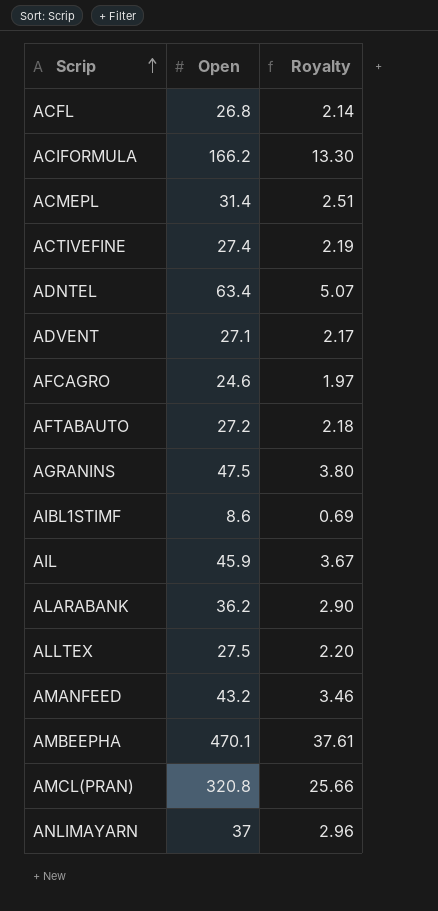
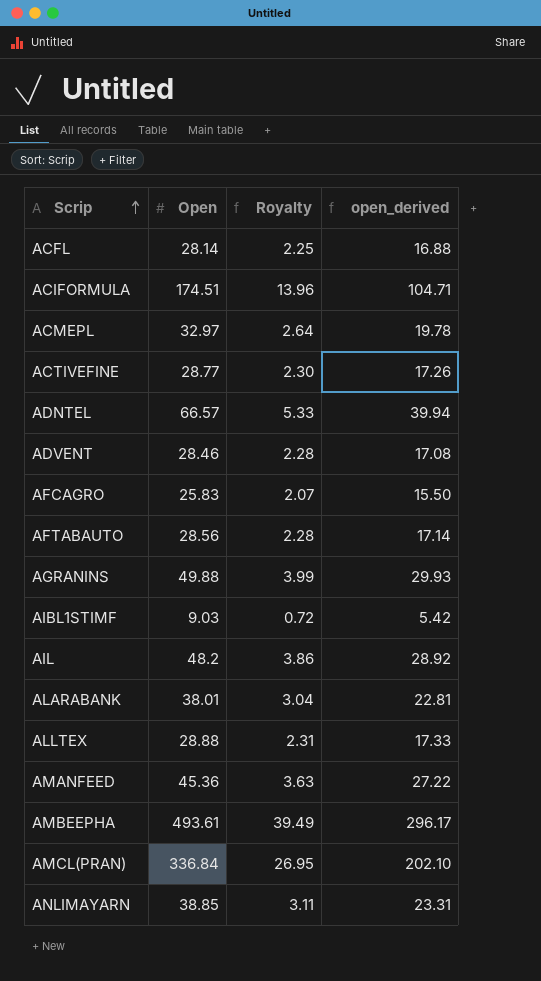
column open_derived | formula: none -> [Open] * 0.6
ACFL | Open: 26.8 -> 28.14
ACFL | Royalty: 2.14 -> 2.25
ACIFORMULA | Open: 166.2 -> 174.51
ACIFORMULA | Royalty: 13.30 -> 13.96
ACMEPL | Open: 31.4 -> 32.97
ACMEPL | Royalty: 2.51 -> 2.64
ACTIVEFINE | Open: 27.4 -> 28.77
ACTIVEFINE | Royalty: 2.19 -> 2.30
ADNTEL | Open: 63.4 -> 66.57
ADNTEL | Royalty: 5.07 -> 5.33
ADVENT | Open: 27.1 -> 28.46
ADVENT | Royalty: 2.17 -> 2.28
AFCAGRO | Open: 24.6 -> 25.83
AFCAGRO | Royalty: 1.97 -> 2.07
AFTABAUTO | Open: 27.2 -> 28.56
AFTABAUTO | Royalty: 2.18 -> 2.28
AGRANINS | Open: 47.5 -> 49.88
AGRANINS | Royalty: 3.80 -> 3.99
AIBL1STIMF | Open: 8.6 -> 9.03
AIBL1STIMF | Royalty: 0.69 -> 0.72
AIL | Open: 45.9 -> 48.2
AIL | Royalty: 3.67 -> 3.86
ALARABANK | Open: 36.2 -> 38.01
ALARABANK | Royalty: 2.90 -> 3.04
ALLTEX | Open: 27.5 -> 28.88
ALLTEX | Royalty: 2.20 -> 2.31
AMANFEED | Open: 43.2 -> 45.36
AMANFEED | Royalty: 3.46 -> 3.63
AMBEEPHA | Open: 470.1 -> 493.61
AMBEEPHA | Royalty: 37.61 -> 39.49
AMCL(PRAN) | Open: 320.8 -> 336.84
AMCL(PRAN) | Royalty: 25.66 -> 26.95
ANLIMAYARN | Open: 37 -> 38.85
ANLIMAYARN | Royalty: 2.96 -> 3.11

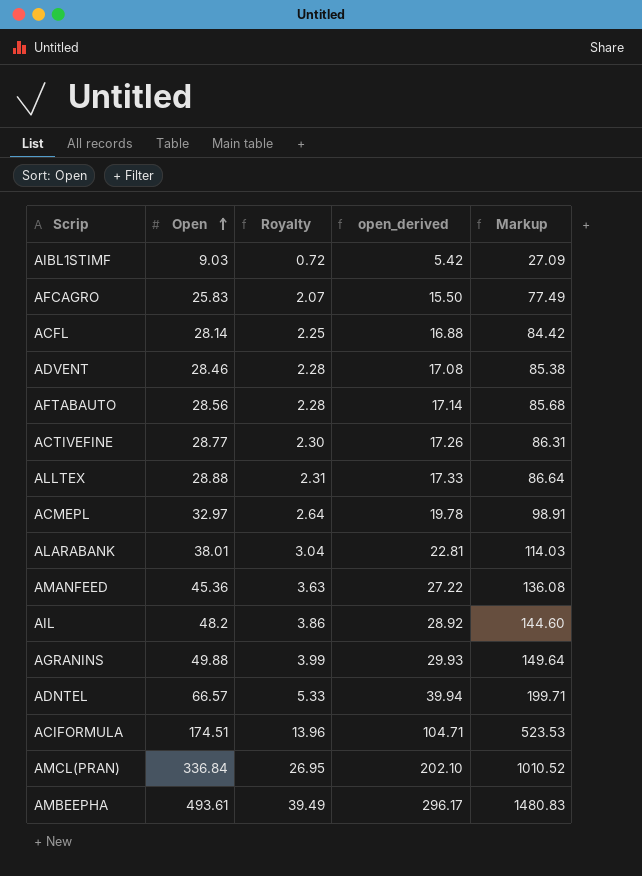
row order: Scrip ascending -> Open ascending
column Markup | formula: none -> [Open] * 3
row ANLIMAYARN: 38.85 | 3.11 | 23.31 -> none

